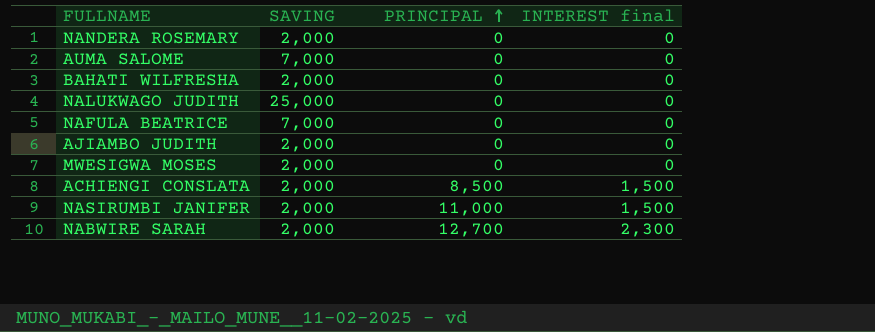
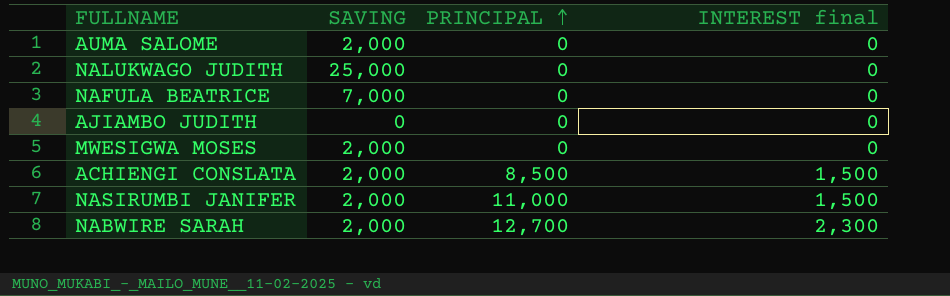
row NANDERA ROSEMARY: 2,000 | 0 | 0 -> none
row BAHATI WILFRESHA: 2,000 | 0 | 0 -> none
AUMA SALOME | SAVING: 7,000 -> 2,000
AJIAMBO JUDITH | SAVING: 2,000 -> 0

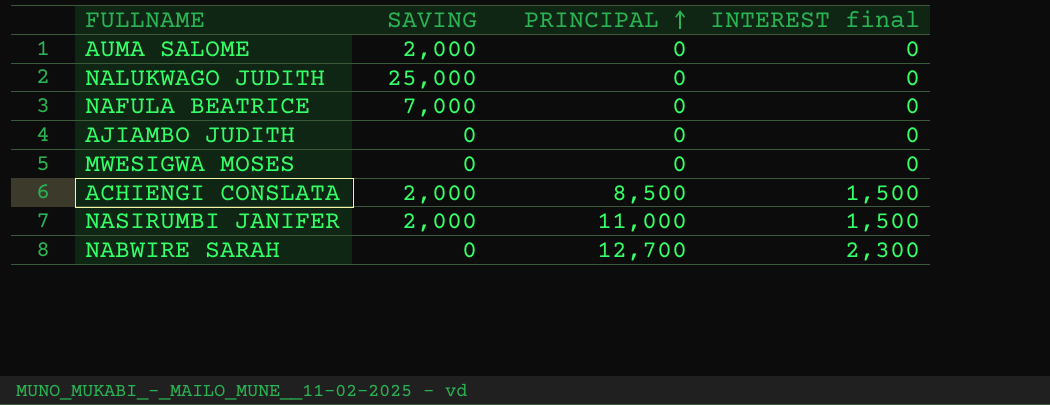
MWESIGWA MOSES | SAVING: 2,000 -> 0
NABWIRE SARAH | SAVING: 2,000 -> 0

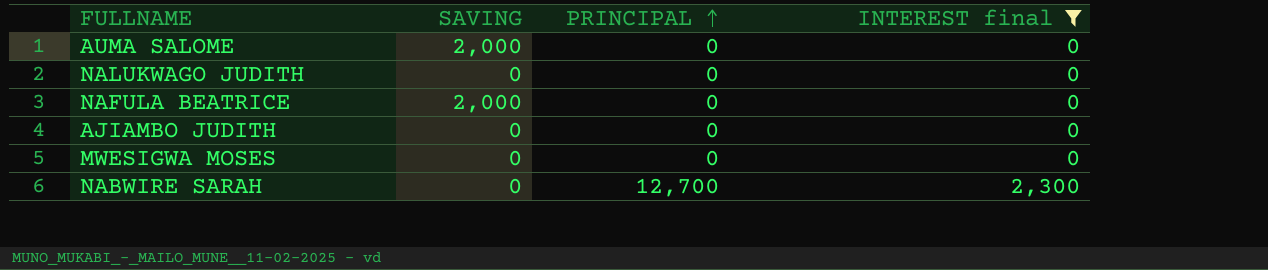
filter: none -> INTEREST final != 1,500
NALUKWAGO JUDITH | SAVING: 25,000 -> 0
NAFULA BEATRICE | SAVING: 7,000 -> 2,000

